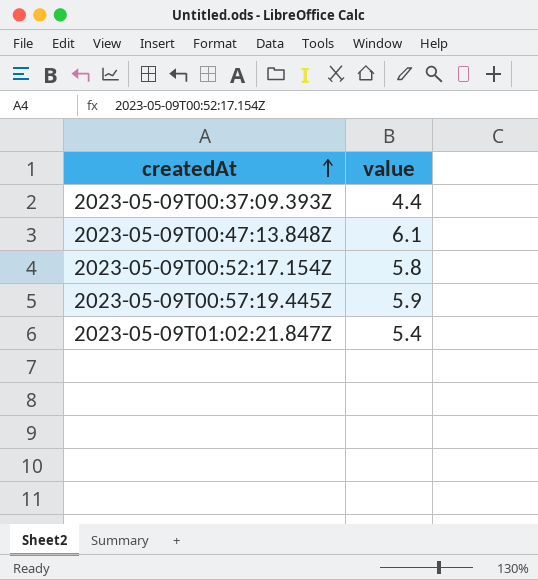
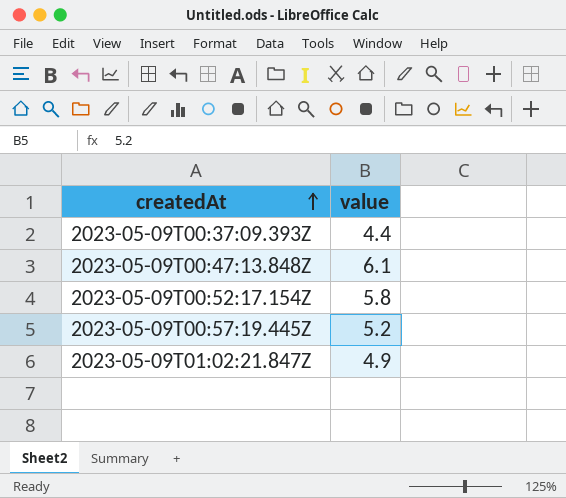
2023-05-09T00:57:19.445Z | value: 5.9 -> 5.2
2023-05-09T01:02:21.847Z | value: 5.4 -> 4.9

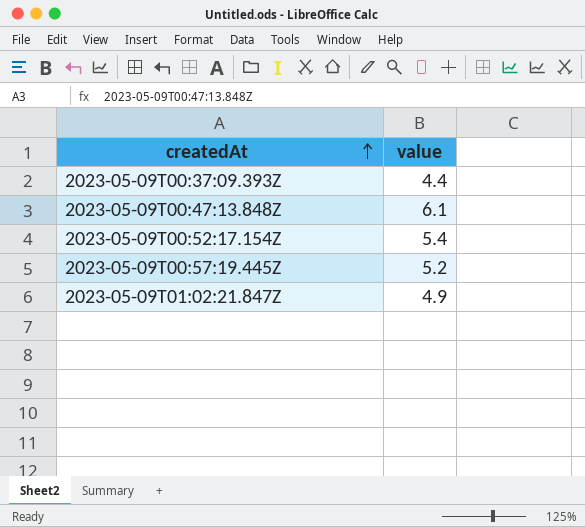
2023-05-09T00:52:17.154Z | value: 5.8 -> 5.4

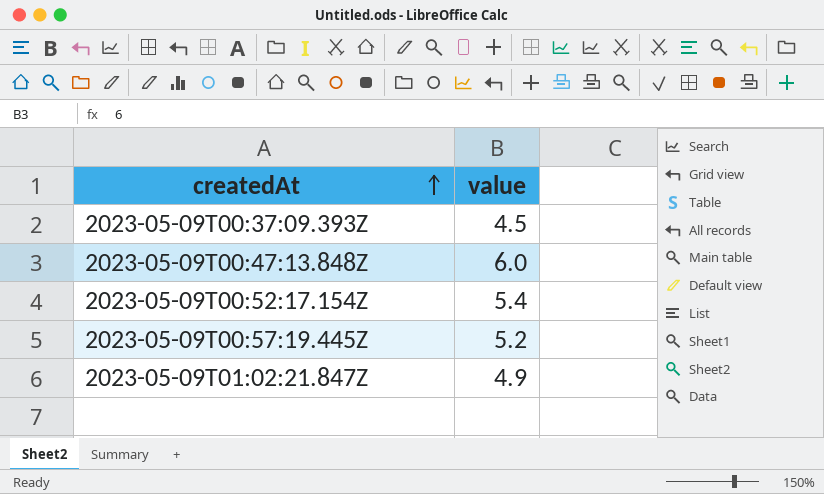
2023-05-09T00:37:09.393Z | value: 4.4 -> 4.5
2023-05-09T00:47:13.848Z | value: 6.1 -> 6.0

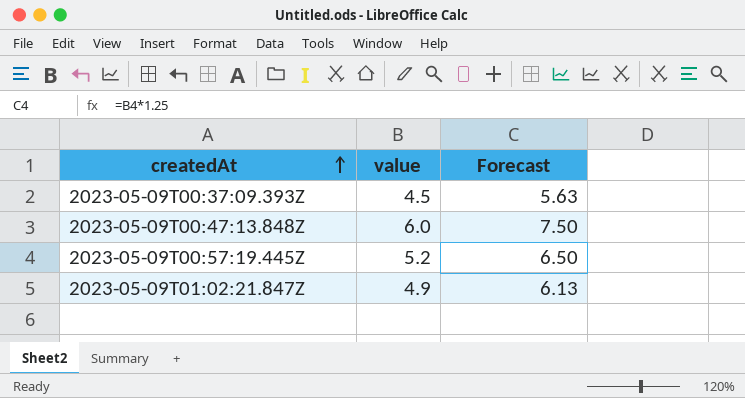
column Forecast | formula: none -> [value] * 1.25
row 2023-05-09T00:52:17.154Z: 5.4 -> none

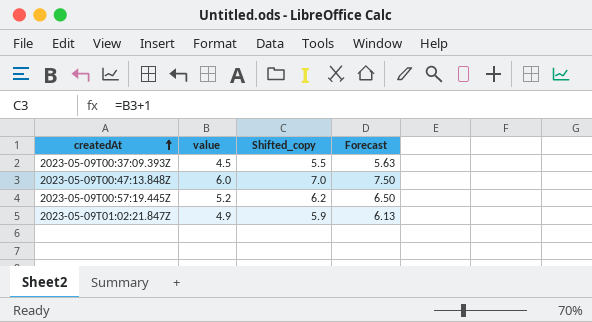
column Shifted_copy | formula: none -> [value] + 1

